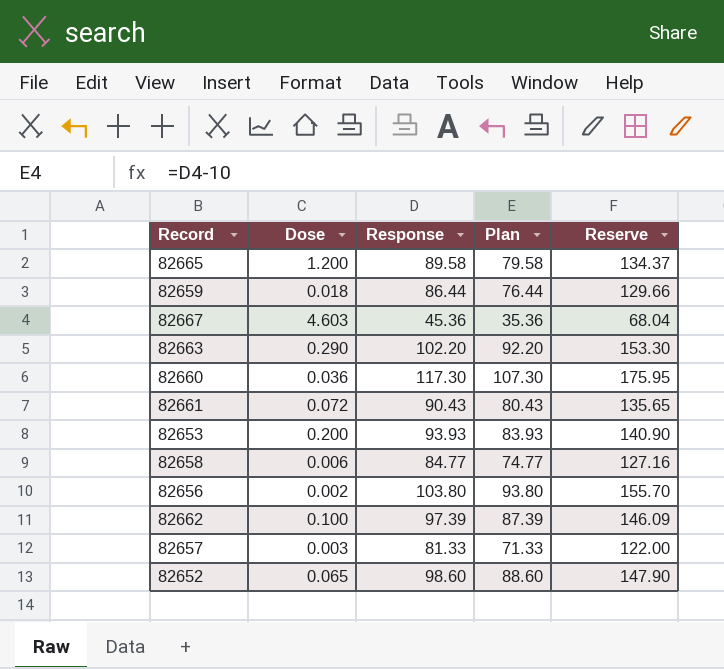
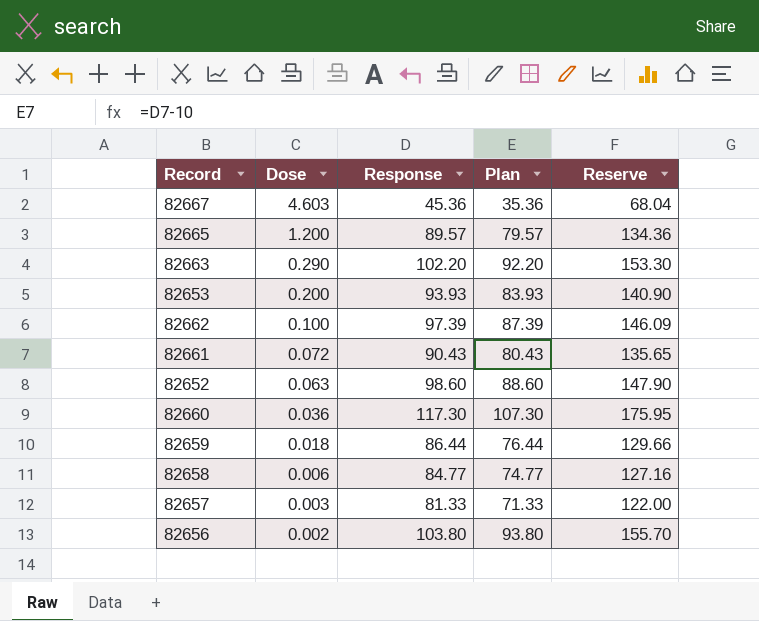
row order: none -> Dose descending
82665 | Response: 89.58 -> 89.57
82665 | Plan: 79.58 -> 79.57
82665 | Reserve: 134.37 -> 134.36
82652 | Dose: 0.065 -> 0.063

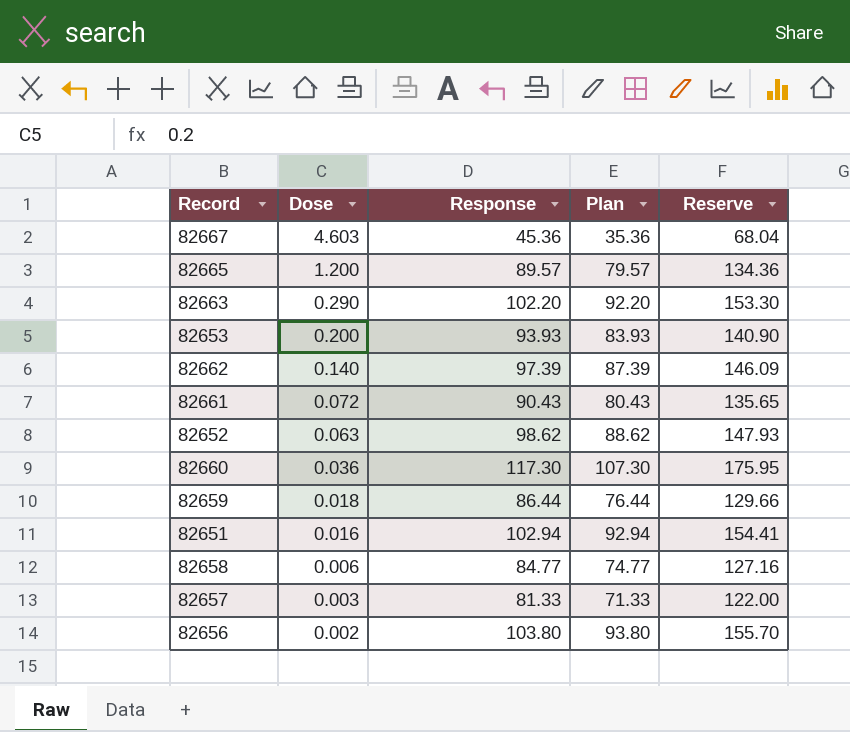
82662 | Dose: 0.100 -> 0.140
82652 | Response: 98.60 -> 98.62
82652 | Plan: 88.60 -> 88.62
82652 | Reserve: 147.90 -> 147.93
row 82651: none -> 0.016 | 102.94 | 92.94 | 154.41

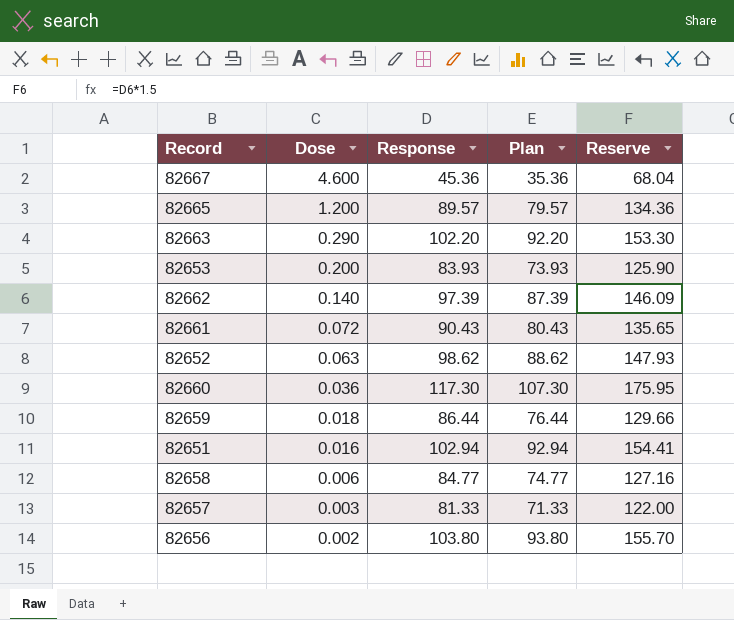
82667 | Dose: 4.603 -> 4.600
82653 | Response: 93.93 -> 83.93
82653 | Plan: 83.93 -> 73.93
82653 | Reserve: 140.90 -> 125.90

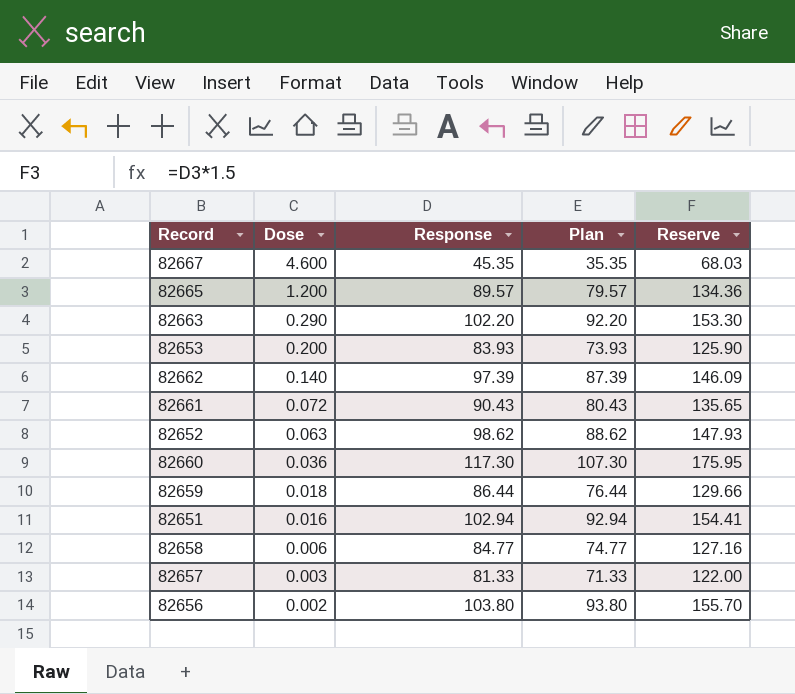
82667 | Response: 45.36 -> 45.35
82667 | Plan: 35.36 -> 35.35
82667 | Reserve: 68.04 -> 68.03

